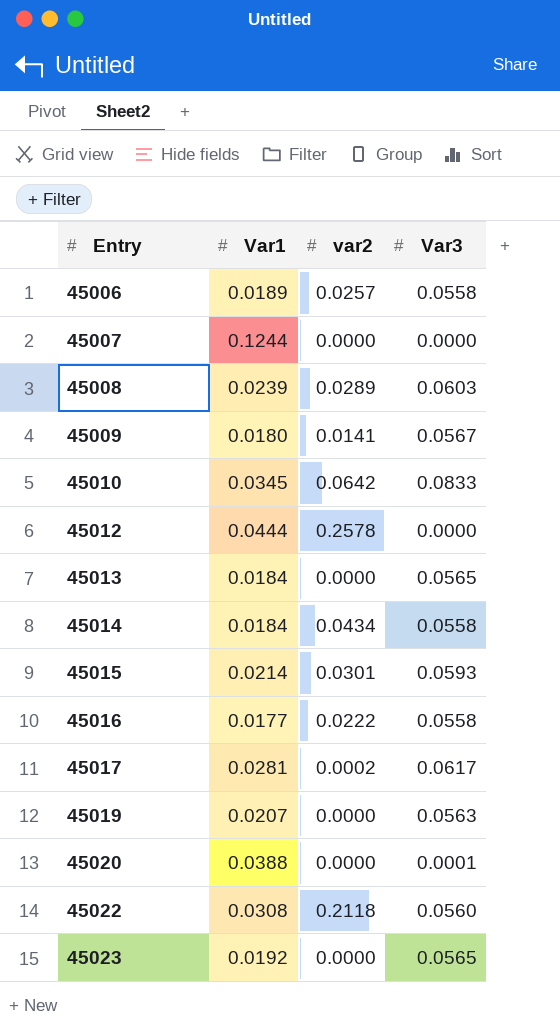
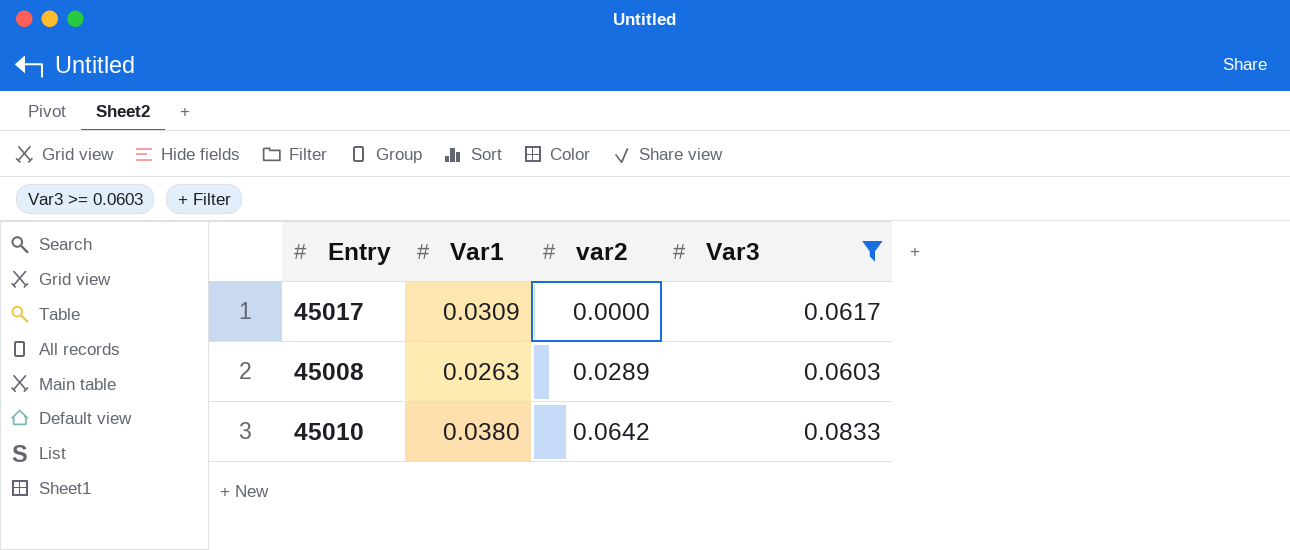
filter: none -> Var3 >= 0.0603
row order: Entry ascending -> var2 ascending
45017 | Var1: 0.0281 -> 0.0309
45017 | var2: 0.0002 -> 0.0000
45008 | Var1: 0.0239 -> 0.0263
45010 | Var1: 0.0345 -> 0.0380

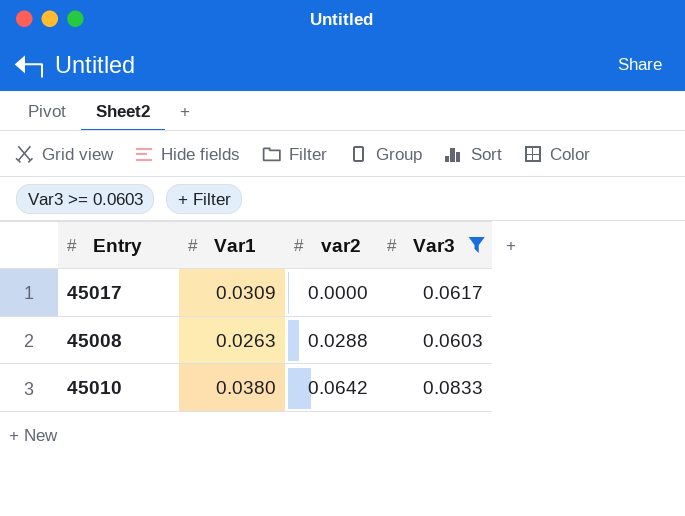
45008 | var2: 0.0289 -> 0.0288

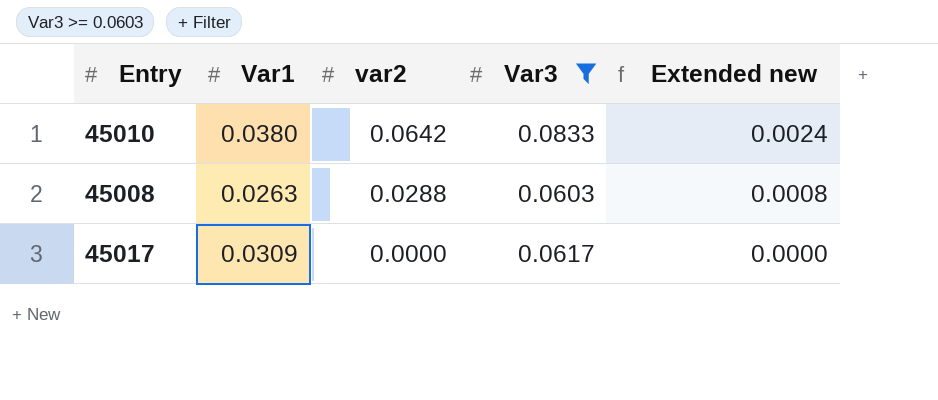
row order: var2 ascending -> var2 descending
column Extended new | formula: none -> [Var1] * [var2]

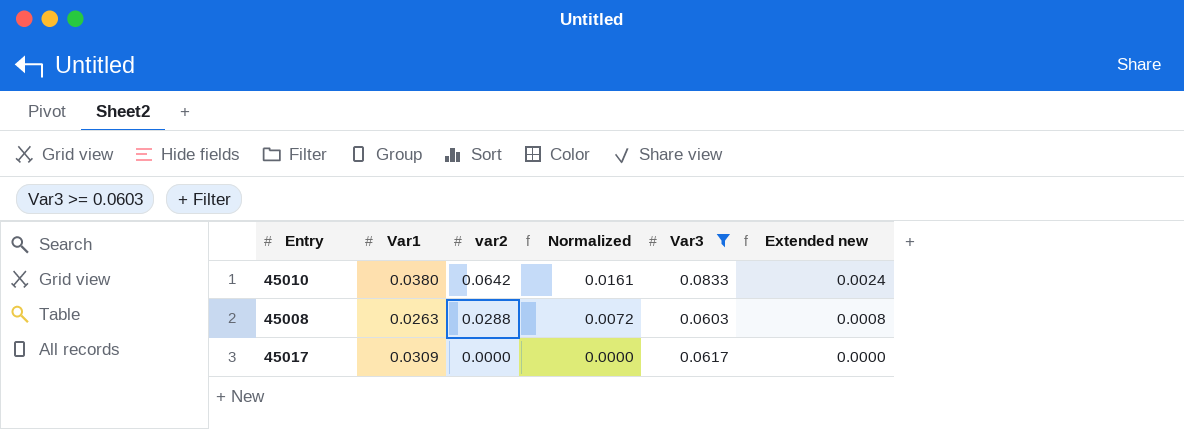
column Normalized | formula: none -> [var2] * 0.25

